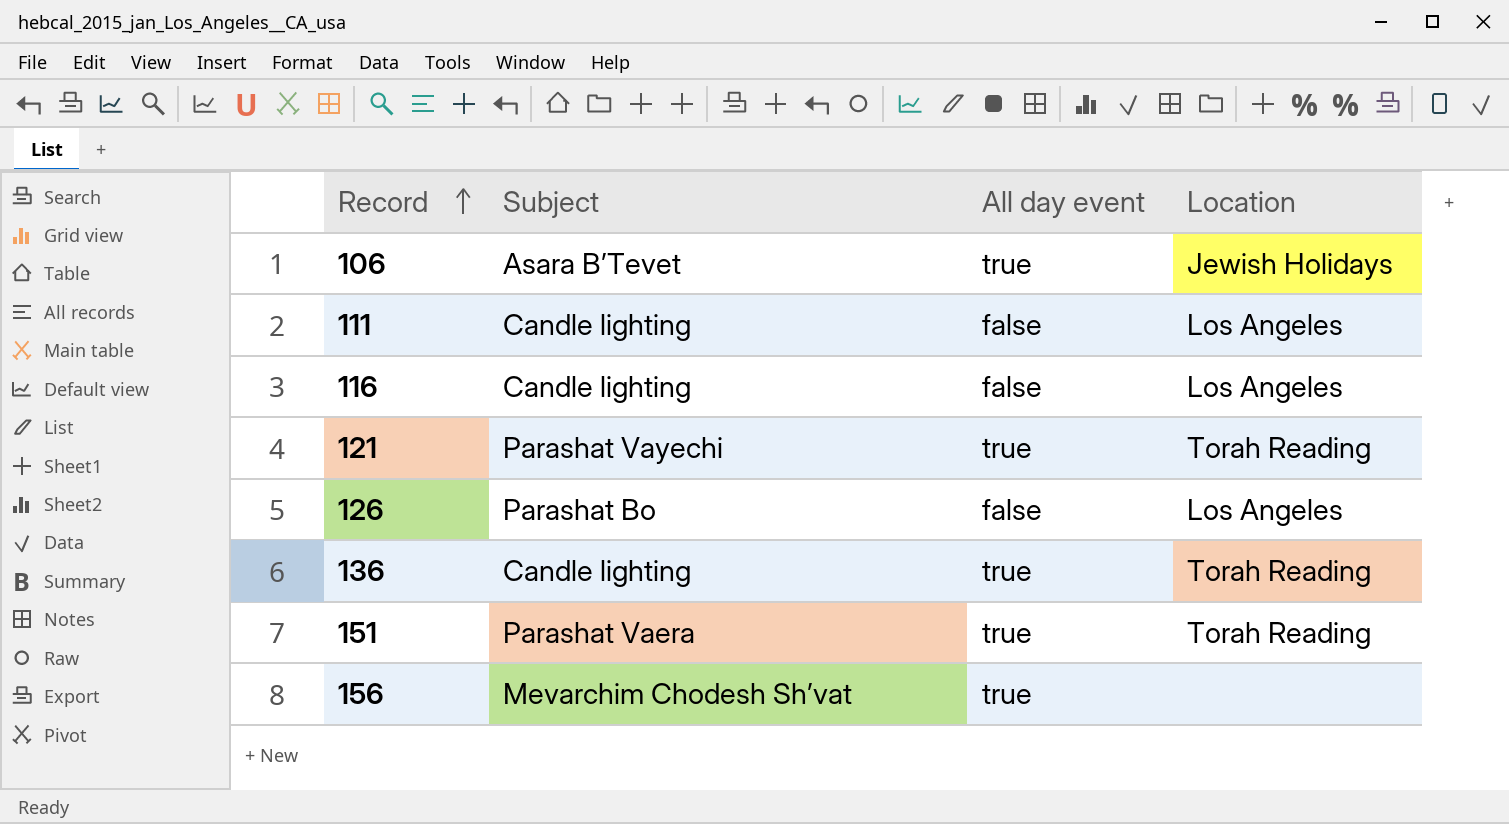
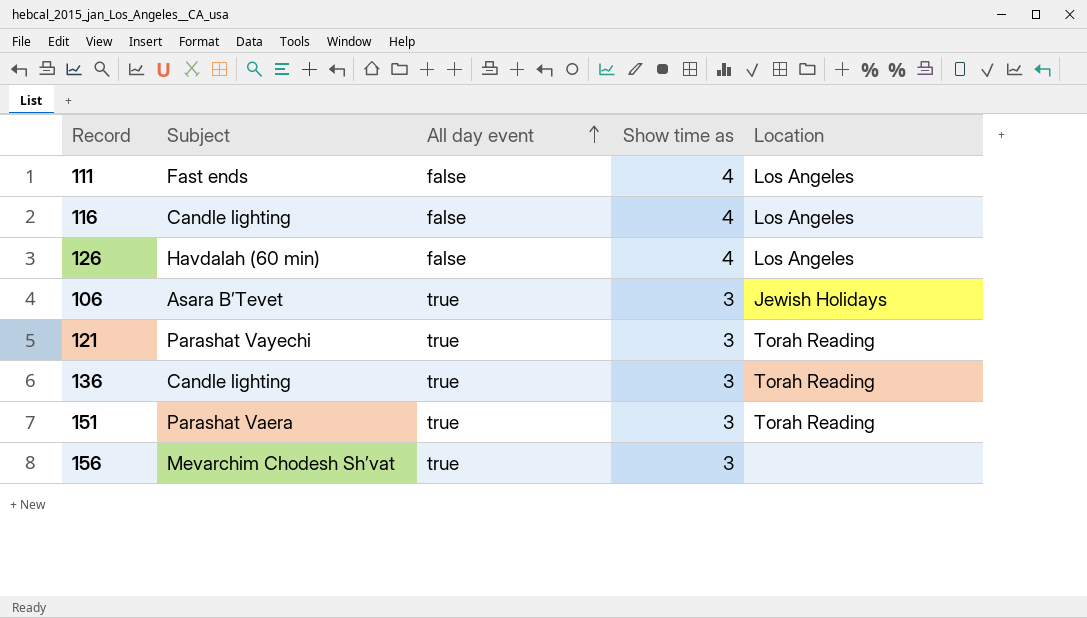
row order: Record ascending -> All day event ascending
column Show time as | position: none -> 4
111 | Subject: Candle lighting -> Fast ends
126 | Subject: Parashat Bo -> Havdalah (60 min)

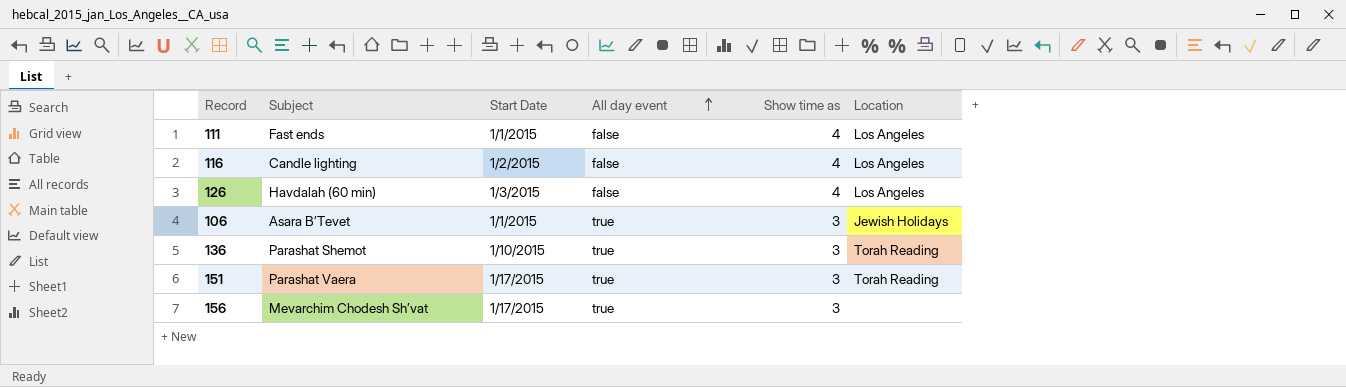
column Start Date | position: none -> 3
row 121: Parashat Vayechi | true | 3 | Torah Reading -> none
136 | Subject: Candle lighting -> Parashat Shemot

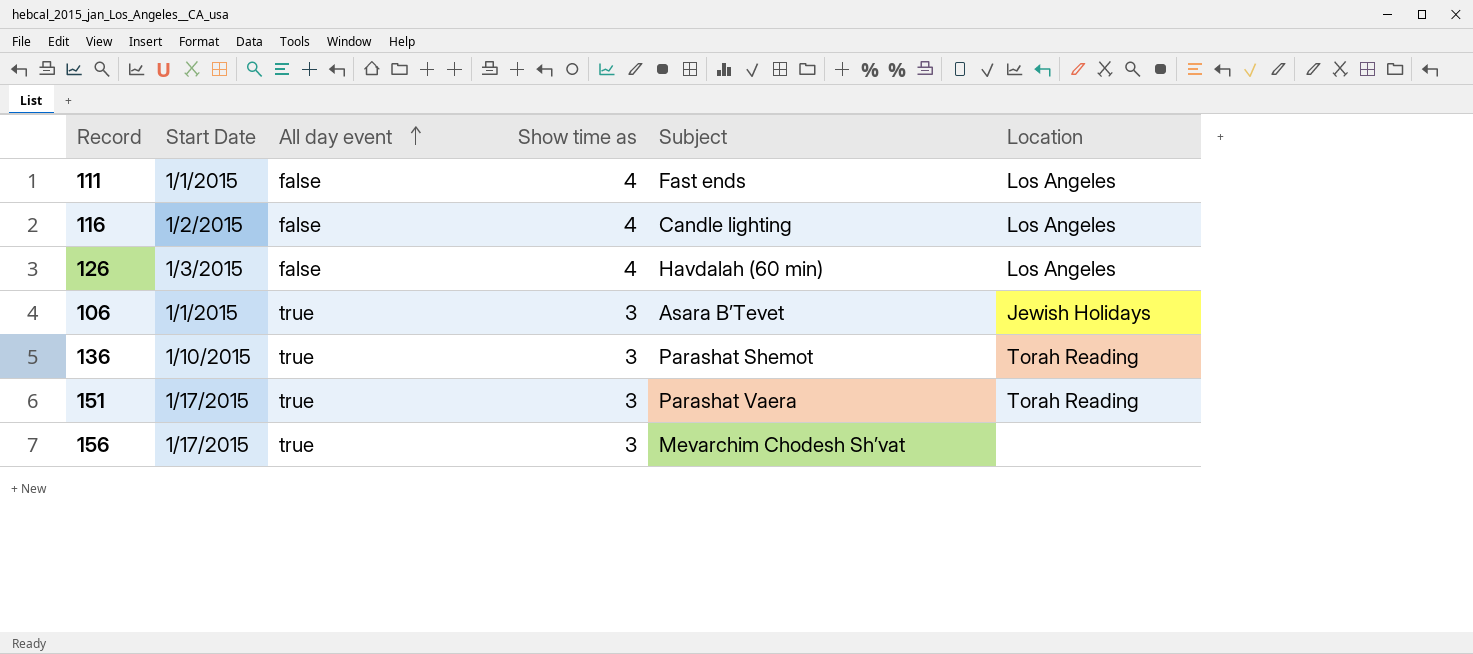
column Subject | position: 2 -> 5

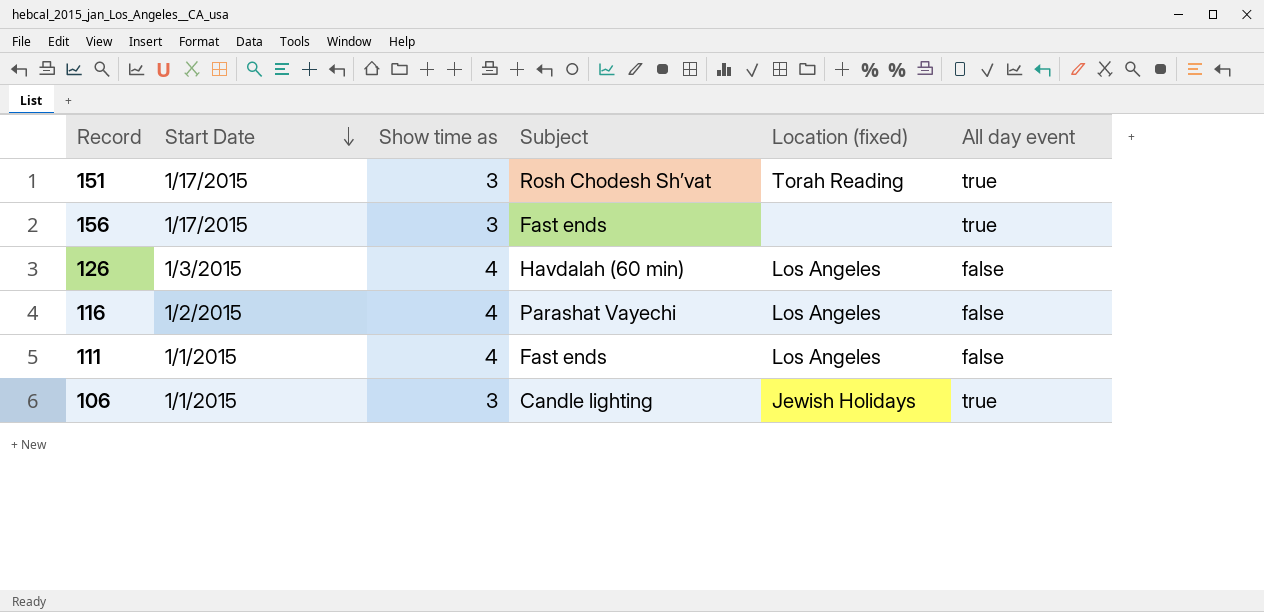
row order: All day event ascending -> Start Date descending
column name: Location -> Location (fixed)
column All day event | position: 3 -> 6
row 136: 1/10/2015 | true | 3 | Parashat Shemot | Torah Reading -> none
151 | Subject: Parashat Vaera -> Rosh Chodesh Sh’vat
156 | Subject: Mevarchim Chodesh Sh’vat -> Fast ends
116 | Subject: Candle lighting -> Parashat Vayechi
106 | Subject: Asara B’Tevet -> Candle lighting

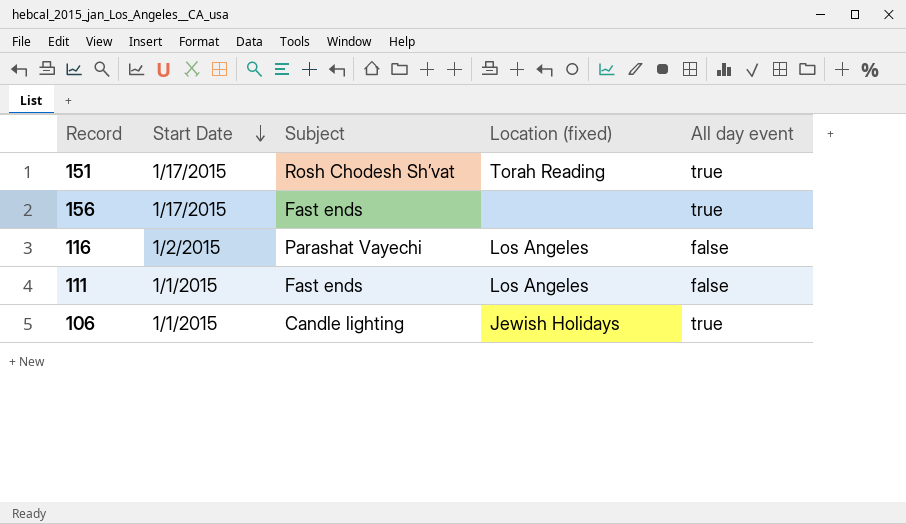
column Show time as | position: 3 -> none
row 126: 1/3/2015 | 4 | Havdalah (60 min) | Los Angeles | false -> none

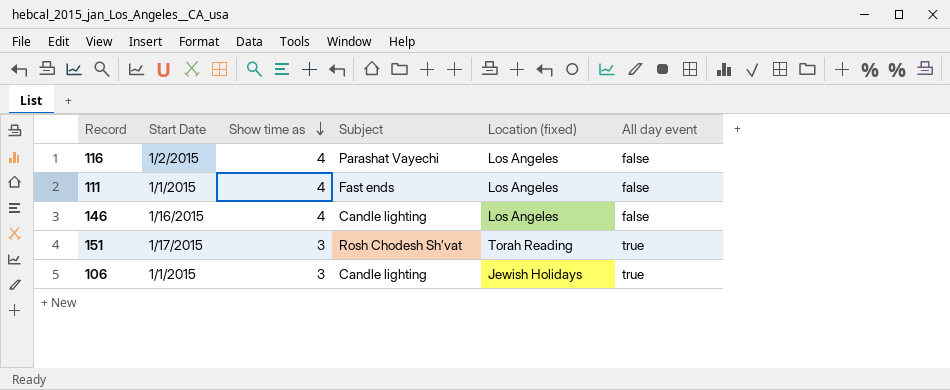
row order: Start Date descending -> Show time as descending
column Show time as | position: none -> 3
row 156: 1/17/2015 | Fast ends | none | true -> none
row 146: none -> 1/16/2015 | 4 | Candle lighting | Los Angeles | false

